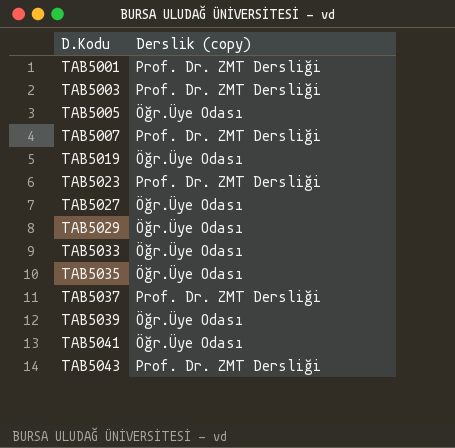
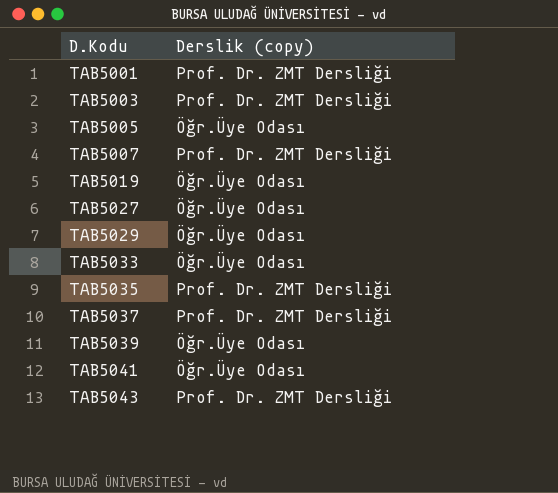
row TAB5023: Prof. Dr. ZMT Dersliği -> none
TAB5035 | Derslik (copy): Öğr.Üye Odası -> Prof. Dr. ZMT Dersliği

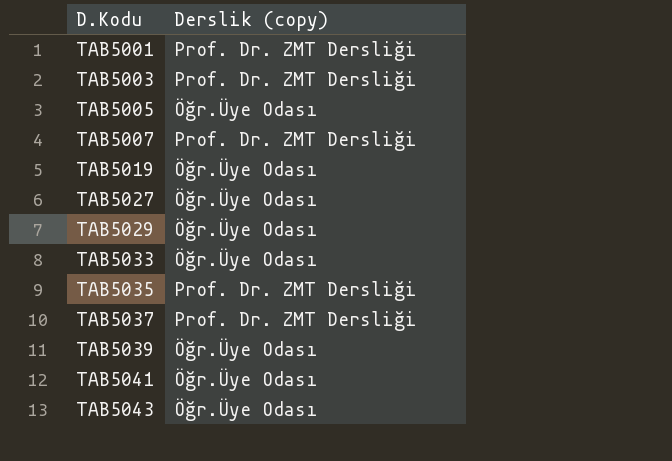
TAB5043 | Derslik (copy): Prof. Dr. ZMT Dersliği -> Öğr.Üye Odası

